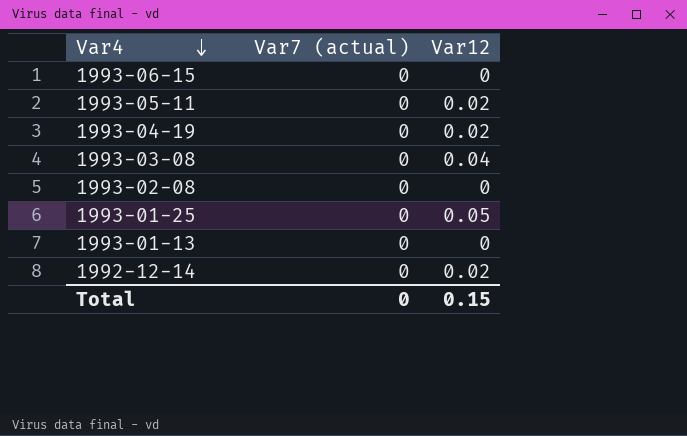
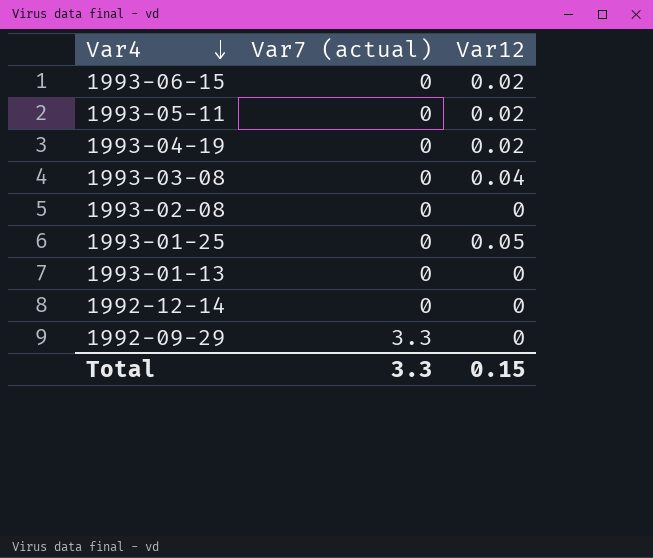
1993-06-15 | Var12: 0 -> 0.02
1992-12-14 | Var12: 0.02 -> 0
row 1992-09-29: none -> 3.3 | 0
Total | Var7 (actual): 0 -> 3.3

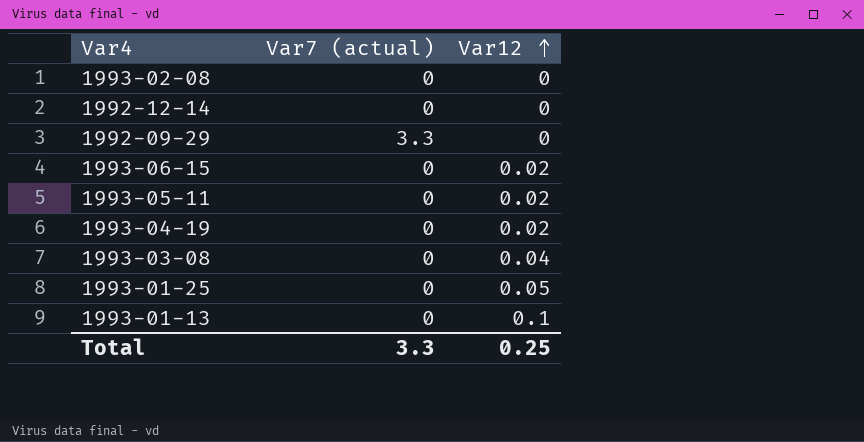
row order: Var4 descending -> Var12 ascending
1993-01-13 | Var12: 0 -> 0.1
Total | Var12: 0.15 -> 0.25

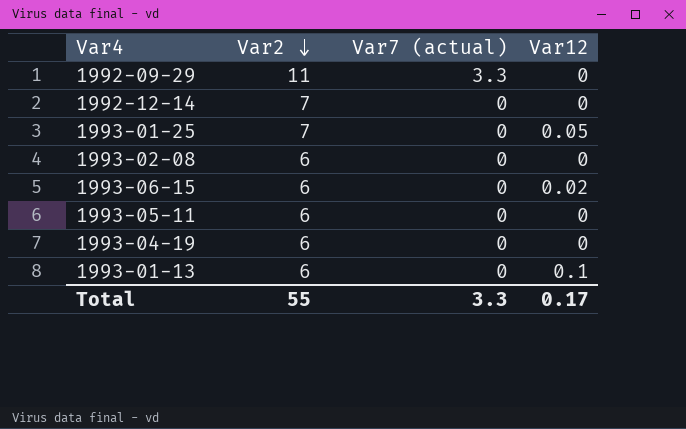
row order: Var12 ascending -> Var2 descending
column Var2 | position: none -> 2
row 1993-03-08: 0 | 0.04 -> none
1993-05-11 | Var12: 0.02 -> 0
1993-04-19 | Var12: 0.02 -> 0
Total | Var12: 0.25 -> 0.17

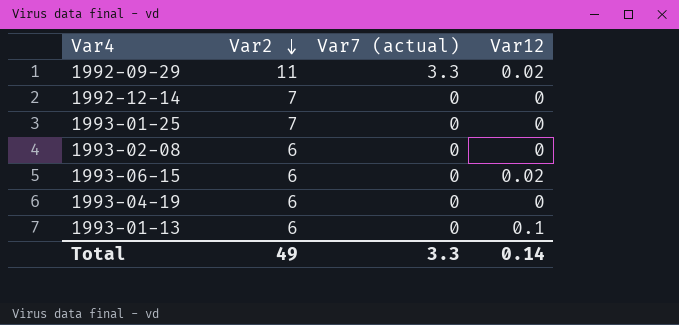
row 1993-05-11: 6 | 0 | 0 -> none
1992-09-29 | Var12: 0 -> 0.02
1993-01-25 | Var12: 0.05 -> 0
Total | Var2: 55 -> 49
Total | Var12: 0.17 -> 0.14

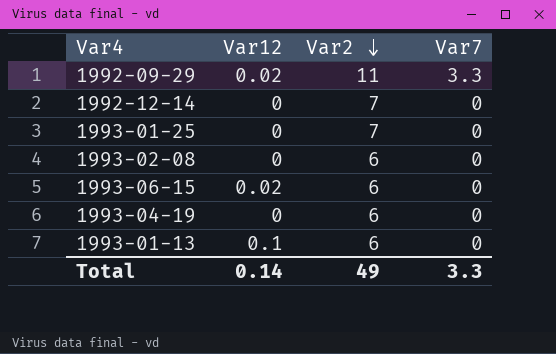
column Var12 | position: 4 -> 2
column name: Var7 (actual) -> Var7

